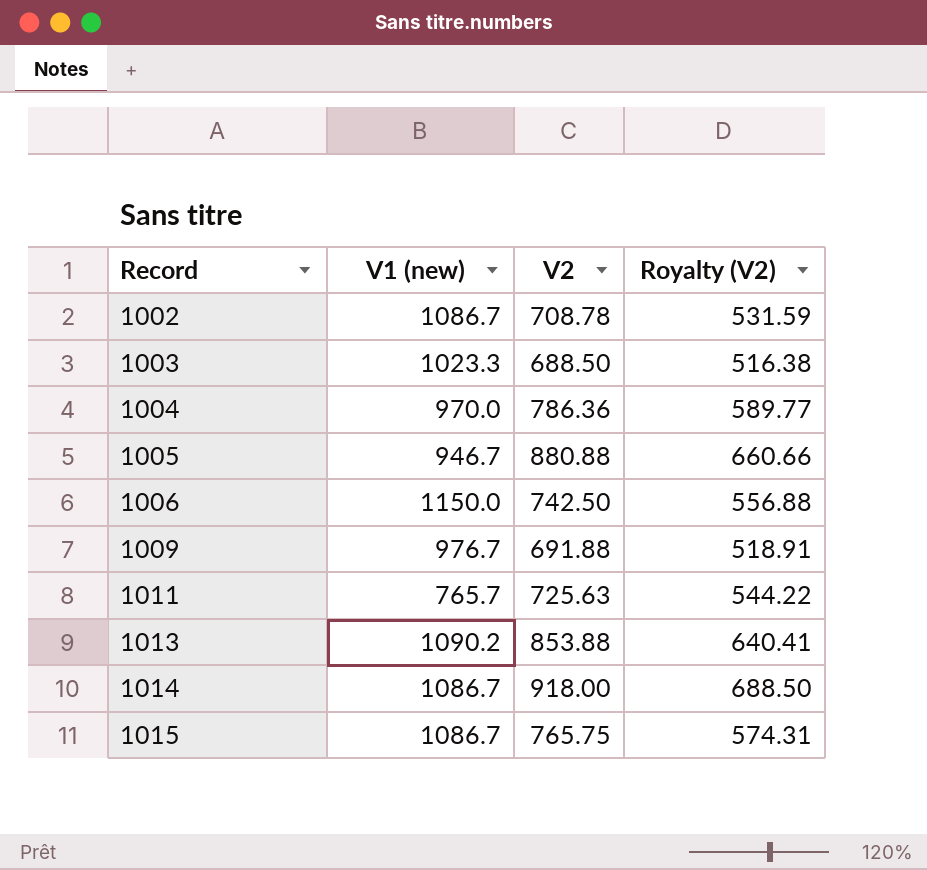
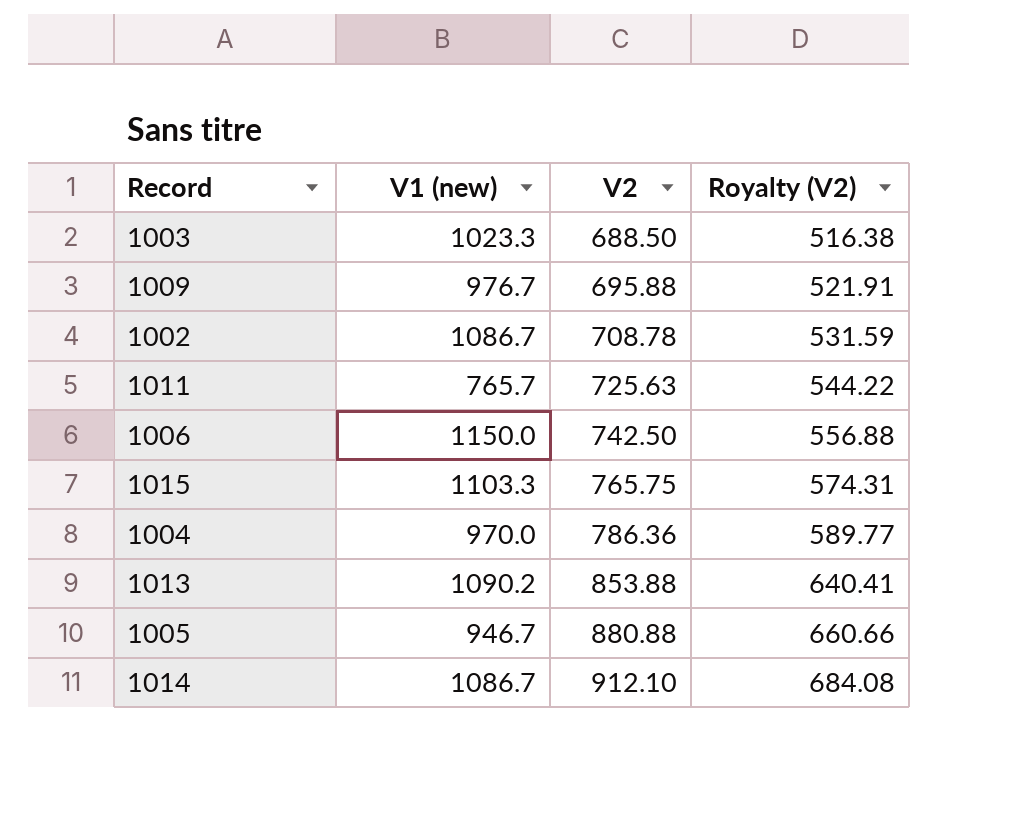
row order: Record ascending -> V2 ascending
1009 | V2: 691.88 -> 695.88
1009 | Royalty (V2): 518.91 -> 521.91
1015 | V1 (new): 1086.7 -> 1103.3
1014 | V2: 918.00 -> 912.10
1014 | Royalty (V2): 688.50 -> 684.08

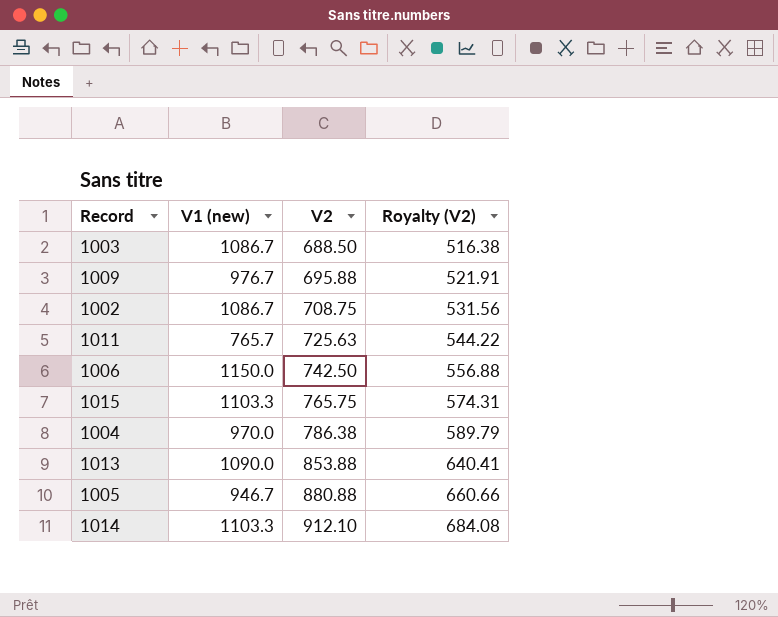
1003 | V1 (new): 1023.3 -> 1086.7
1002 | V2: 708.78 -> 708.75
1002 | Royalty (V2): 531.59 -> 531.56
1004 | V2: 786.36 -> 786.38
1004 | Royalty (V2): 589.77 -> 589.79
1013 | V1 (new): 1090.2 -> 1090.0
1014 | V1 (new): 1086.7 -> 1103.3

